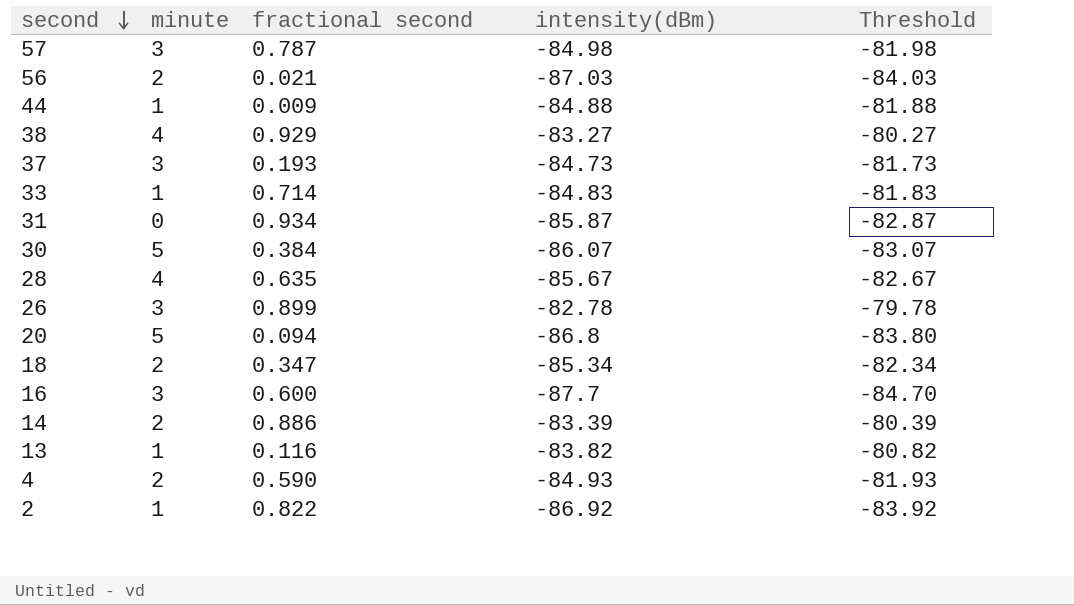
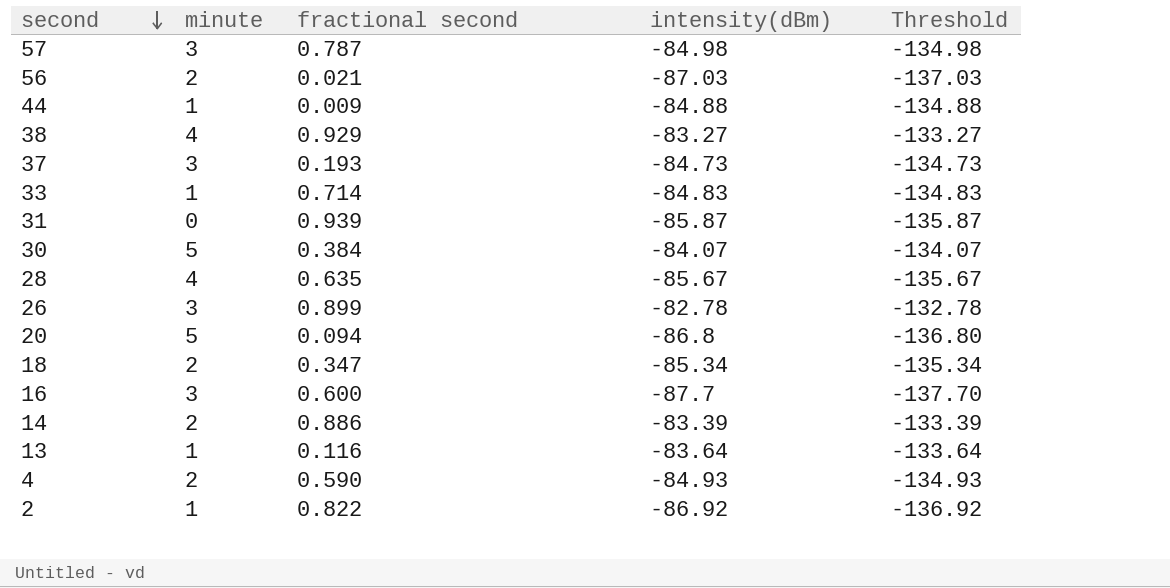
column Threshold | formula: [intensity(dBm)] + 3 -> [intensity(dBm)] - 50
31 | fractional second: 0.934 -> 0.939
30 | intensity(dBm): -86.07 -> -84.07
13 | intensity(dBm): -83.82 -> -83.64

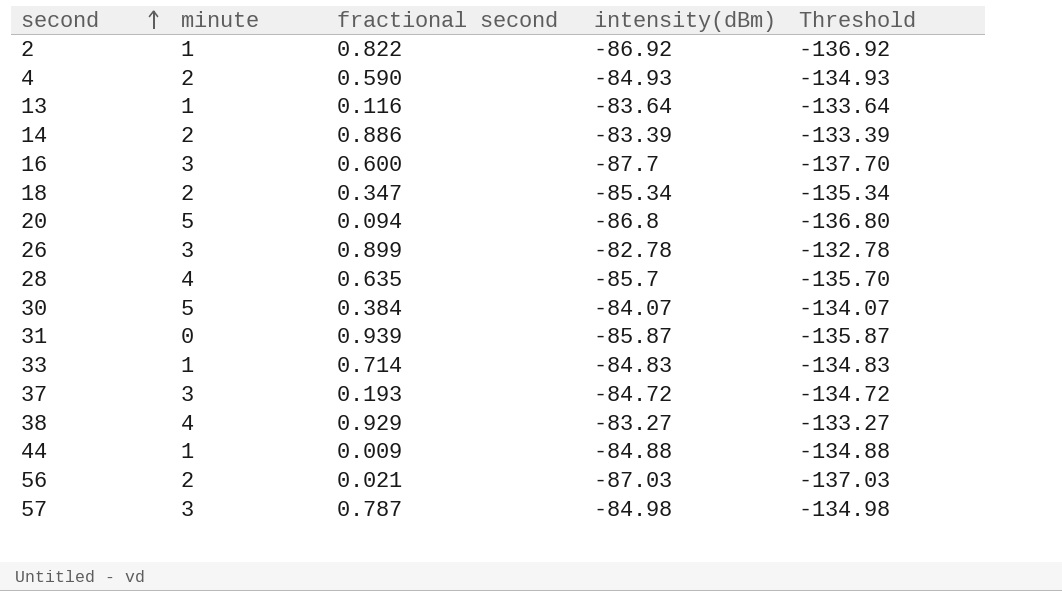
row order: second descending -> second ascending
28 | intensity(dBm): -85.67 -> -85.7
28 | Threshold: -135.67 -> -135.70
37 | intensity(dBm): -84.73 -> -84.72
37 | Threshold: -134.73 -> -134.72

